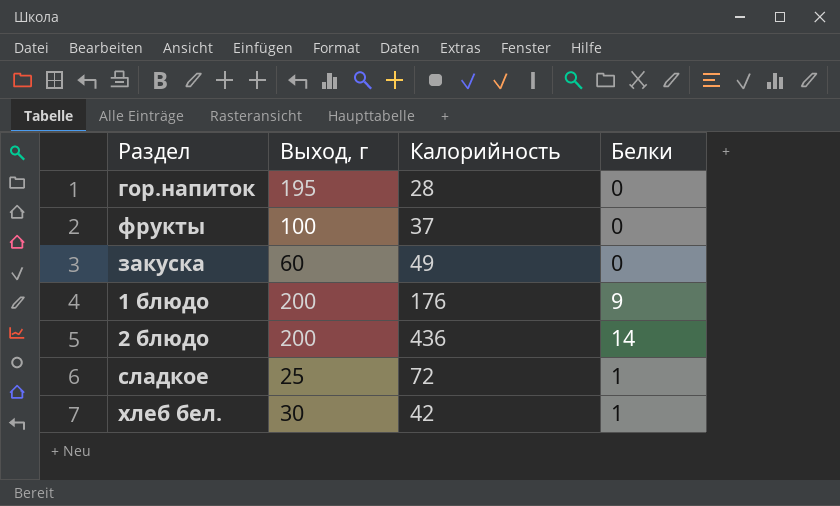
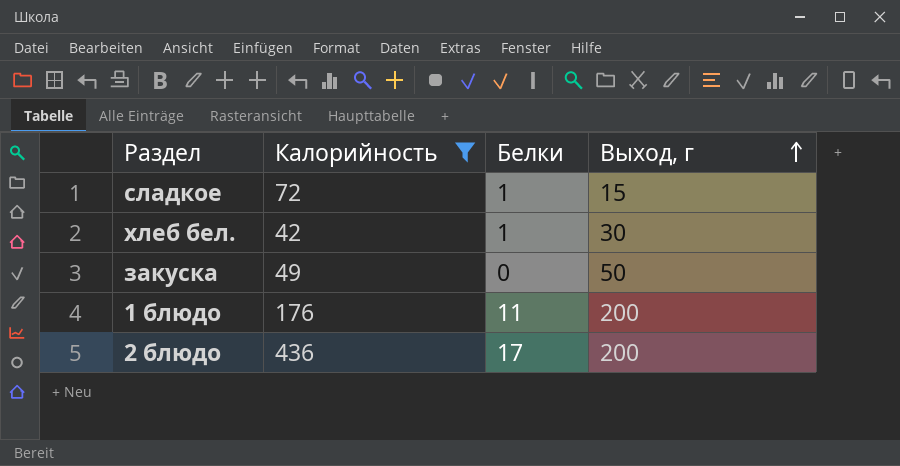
filter: none -> Калорийность >= 42
row order: none -> Выход, г ascending
column Выход, г | position: 2 -> 4
сладкое | Выход, г: 25 -> 15
закуска | Выход, г: 60 -> 50
1 блюдо | Белки: 9 -> 11
2 блюдо | Белки: 14 -> 17

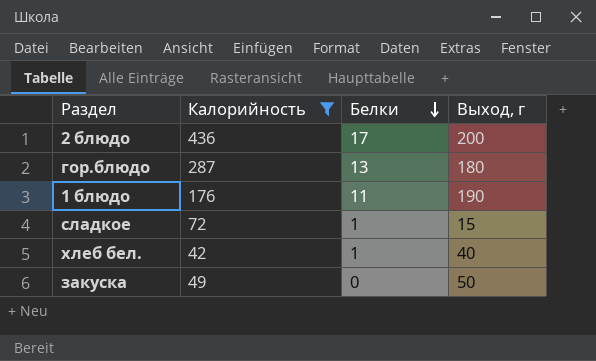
row order: Выход, г ascending -> Белки descending
row гор.блюдо: none -> 287 | 13 | 180
1 блюдо | Выход, г: 200 -> 190
хлеб бел. | Выход, г: 30 -> 40

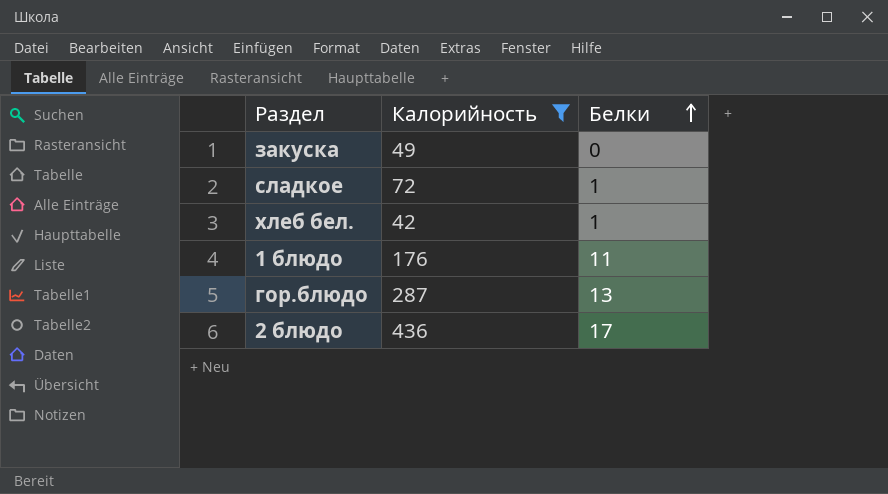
row order: Белки descending -> Белки ascending
column Выход, г | position: 4 -> none

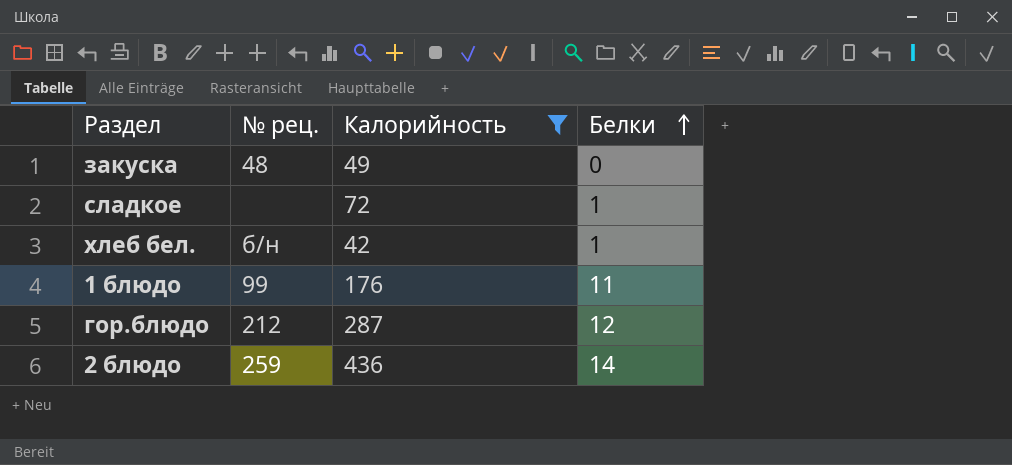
column № рец. | position: none -> 2
гор.блюдо | Белки: 13 -> 12
2 блюдо | Белки: 17 -> 14

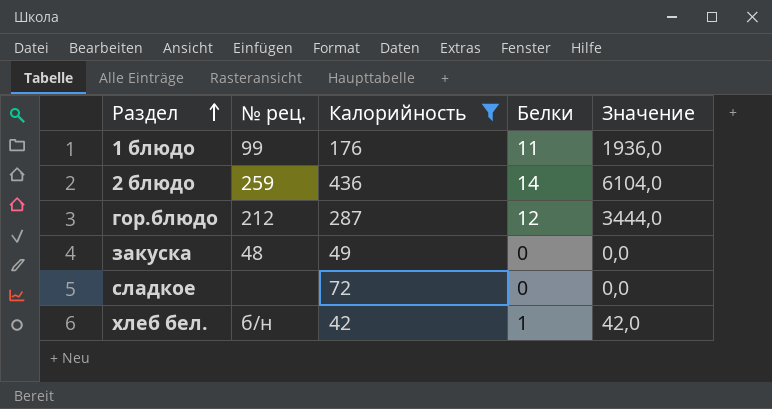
row order: Белки ascending -> Раздел ascending
column Значение | formula: none -> [Калорийность] * [Белки]
сладкое | Белки: 1 -> 0

